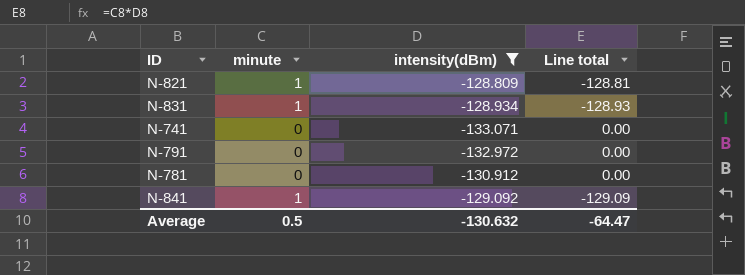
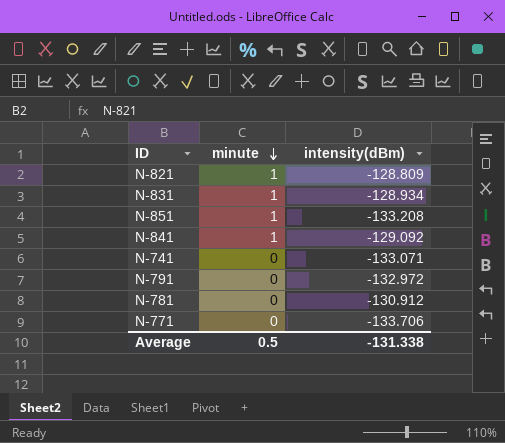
filter: intensity(dBm) >= -133.071 -> none
row order: none -> minute descending
column Line total | formula: [minute] * [intensity(dBm)] -> none
Average | intensity(dBm): -130.632 -> -131.338

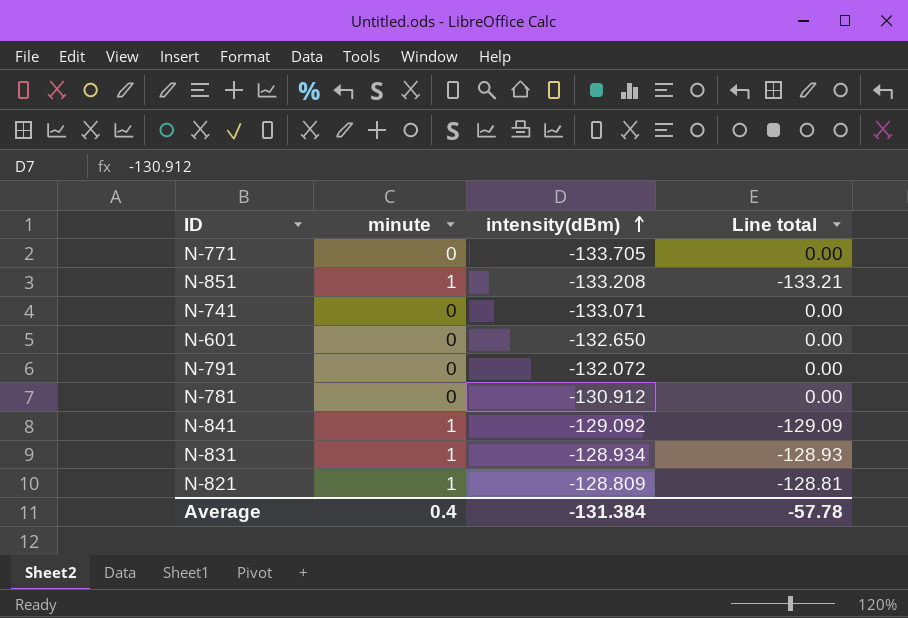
row order: minute descending -> intensity(dBm) ascending
column Line total | formula: none -> [minute] * [intensity(dBm)]
N-771 | intensity(dBm): -133.706 -> -133.705
row N-601: none -> 0 | -132.650 | 0.00
N-791 | intensity(dBm): -132.972 -> -132.072
Average | minute: 0.5 -> 0.4
Average | intensity(dBm): -131.338 -> -131.384

